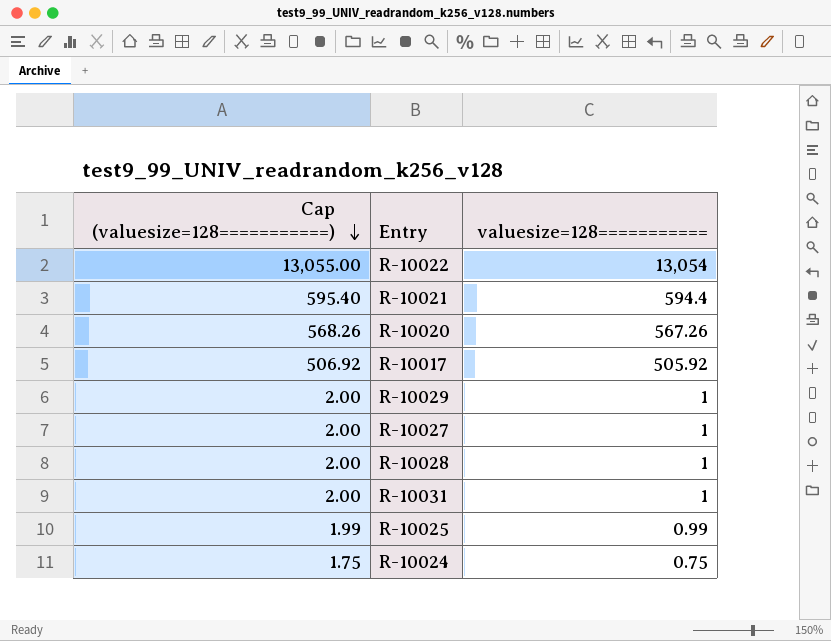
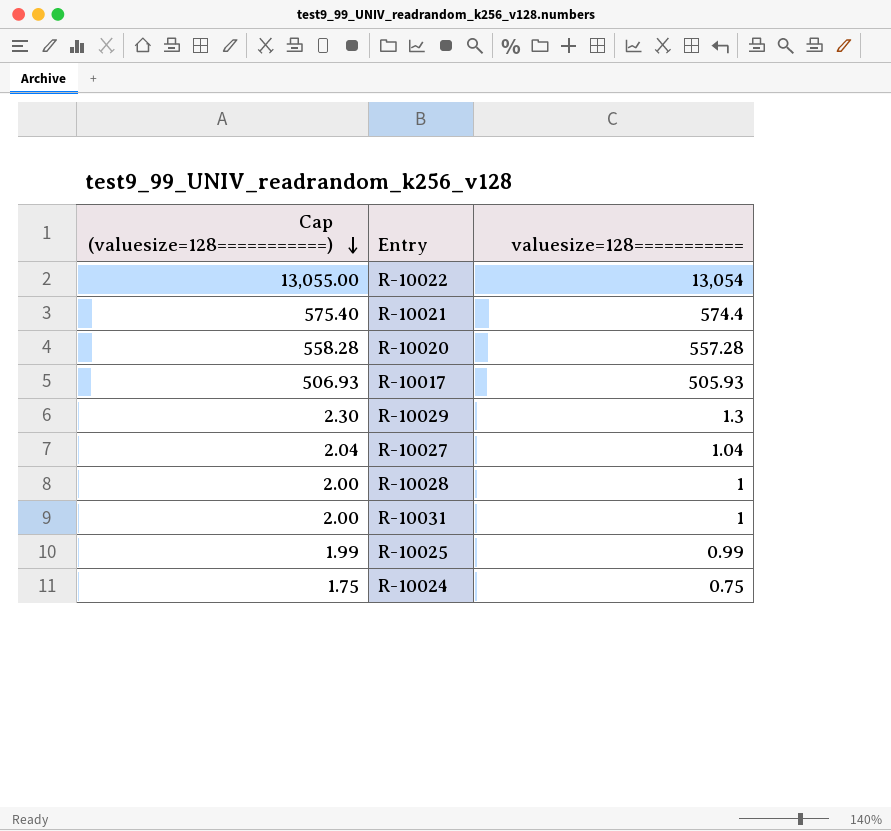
R-10021 | Cap (valuesize=128===========): 595.40 -> 575.40
R-10021 | valuesize=128===========: 594.4 -> 574.4
R-10020 | Cap (valuesize=128===========): 568.26 -> 558.28
R-10020 | valuesize=128===========: 567.26 -> 557.28
R-10017 | Cap (valuesize=128===========): 506.92 -> 506.93
R-10017 | valuesize=128===========: 505.92 -> 505.93
R-10029 | Cap (valuesize=128===========): 2.00 -> 2.30
R-10029 | valuesize=128===========: 1 -> 1.3
R-10027 | Cap (valuesize=128===========): 2.00 -> 2.04
R-10027 | valuesize=128===========: 1 -> 1.04

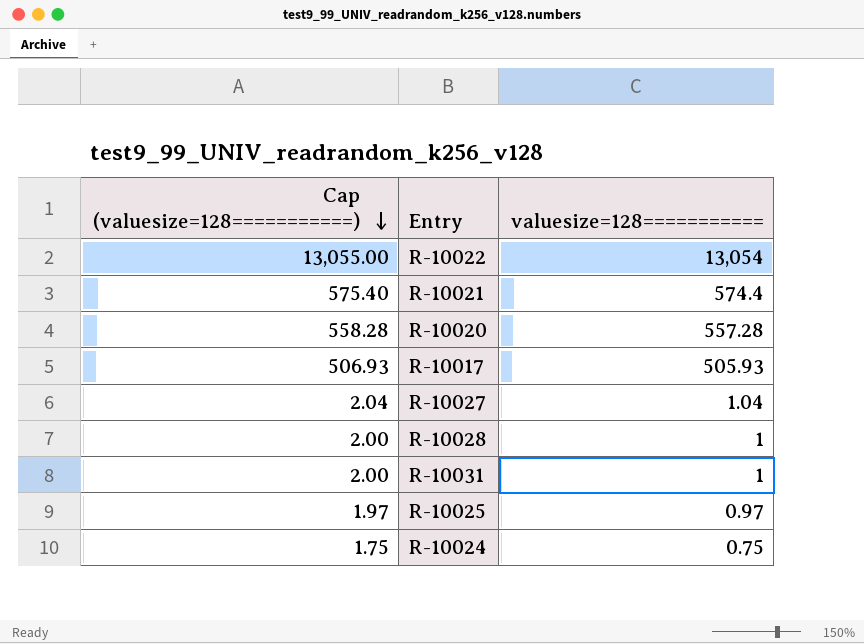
row R-10029: 2.30 | 1.3 -> none
R-10025 | Cap (valuesize=128===========): 1.99 -> 1.97
R-10025 | valuesize=128===========: 0.99 -> 0.97

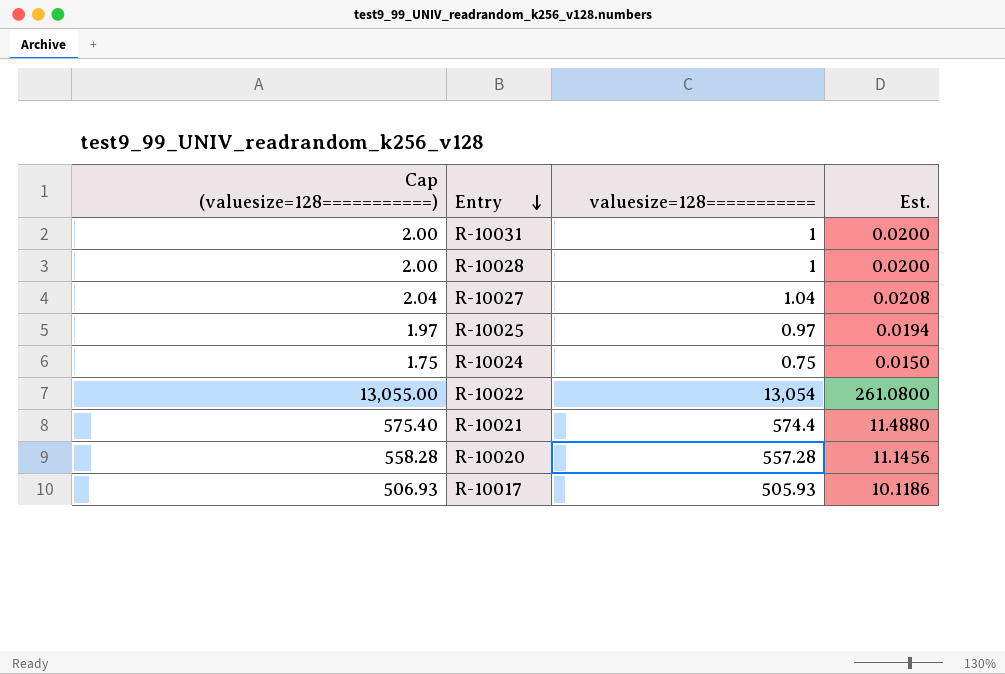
row order: Cap (valuesize=128===========) descending -> Entry descending
column Est. | formula: none -> [valuesize=128===========] * 0.02

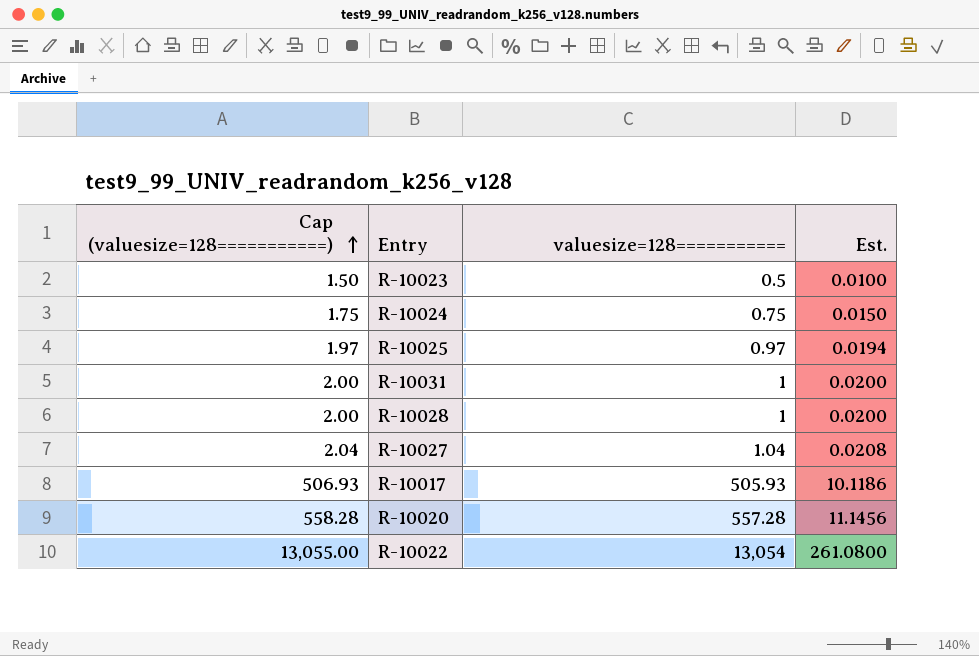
row order: Entry descending -> Cap (valuesize=128===========) ascending
row R-10021: 575.40 | 574.4 | 11.4880 -> none
row R-10023: none -> 1.50 | 0.5 | 0.0100

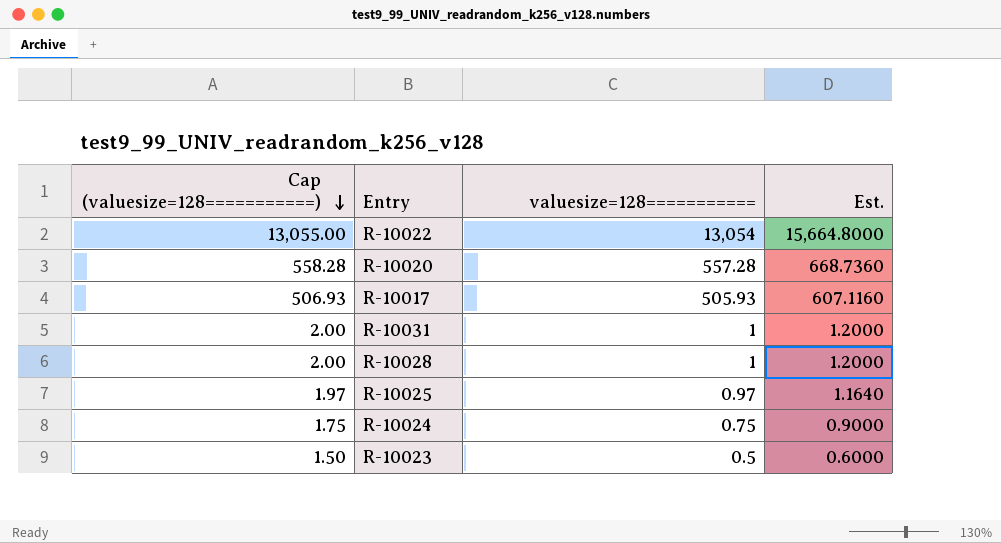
row order: Cap (valuesize=128===========) ascending -> Cap (valuesize=128===========) descending
column Est. | formula: [valuesize=128===========] * 0.02 -> [valuesize=128===========] * 1.2
row R-10027: 2.04 | 1.04 | 0.0208 -> none

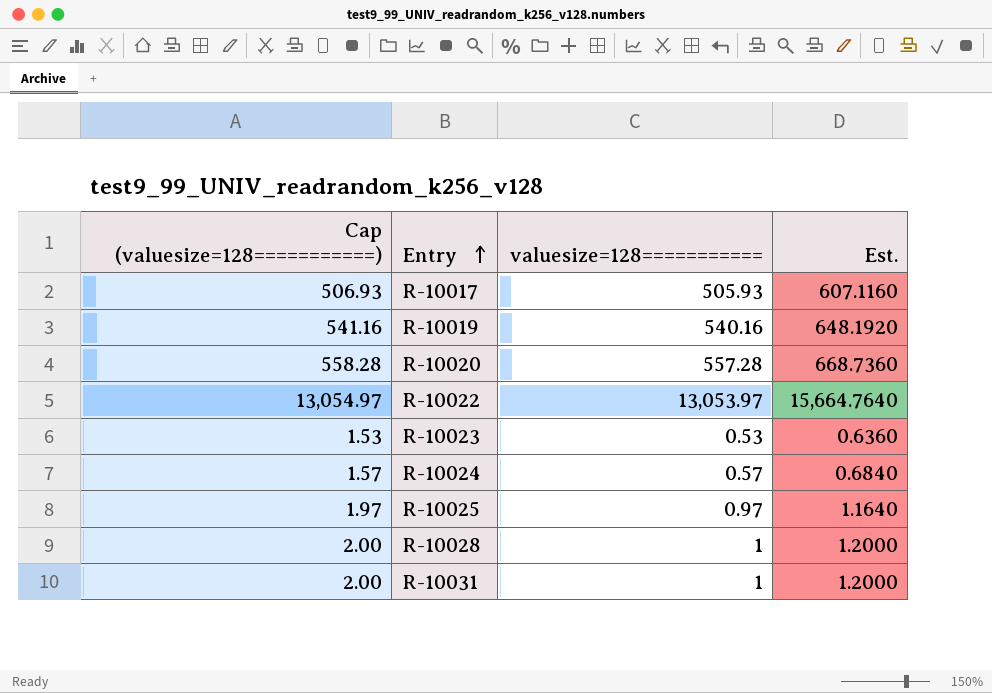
row order: Cap (valuesize=128===========) descending -> Entry ascending
row R-10019: none -> 541.16 | 540.16 | 648.1920
R-10022 | Cap (valuesize=128===========): 13,055.00 -> 13,054.97
R-10022 | valuesize=128===========: 13,054 -> 13,053.97
R-10022 | Est.: 15,664.8000 -> 15,664.7640
R-10023 | Cap (valuesize=128===========): 1.50 -> 1.53
R-10023 | valuesize=128===========: 0.5 -> 0.53
R-10023 | Est.: 0.6000 -> 0.6360
R-10024 | Cap (valuesize=128===========): 1.75 -> 1.57
R-10024 | valuesize=128===========: 0.75 -> 0.57
R-10024 | Est.: 0.9000 -> 0.6840

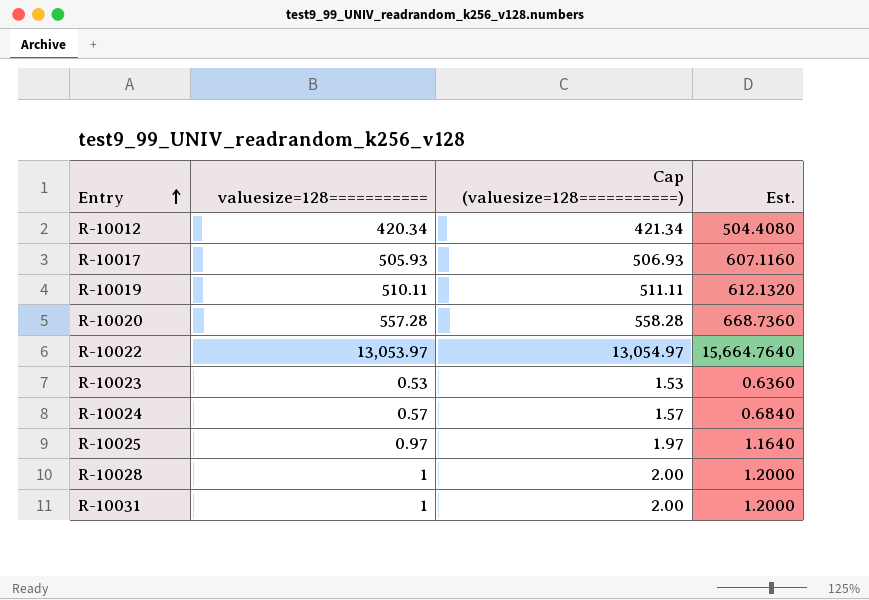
column Cap (valuesize=128===========) | position: 1 -> 3
row R-10012: none -> 420.34 | 421.34 | 504.4080
R-10019 | valuesize=128===========: 540.16 -> 510.11
R-10019 | Cap (valuesize=128===========): 541.16 -> 511.11
R-10019 | Est.: 648.1920 -> 612.1320

